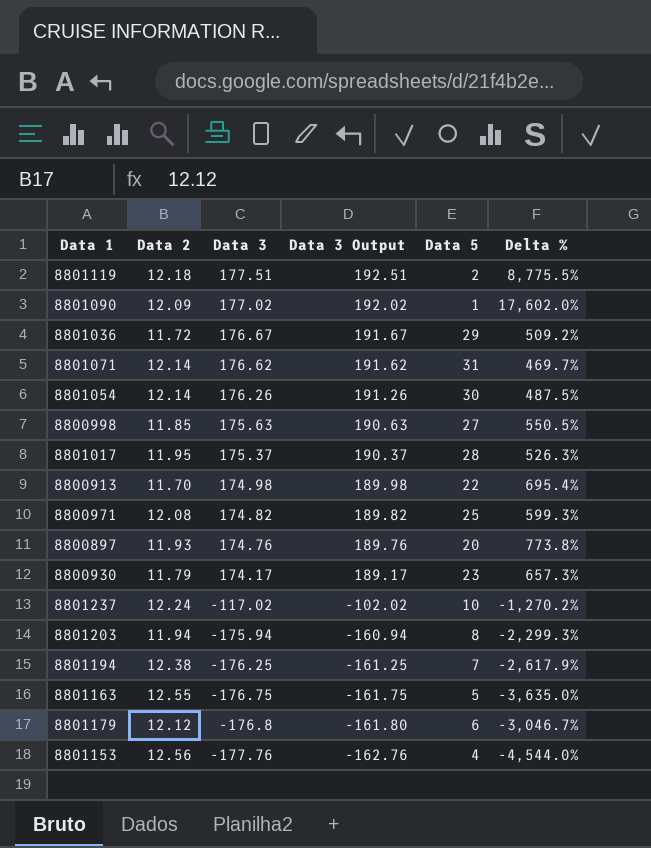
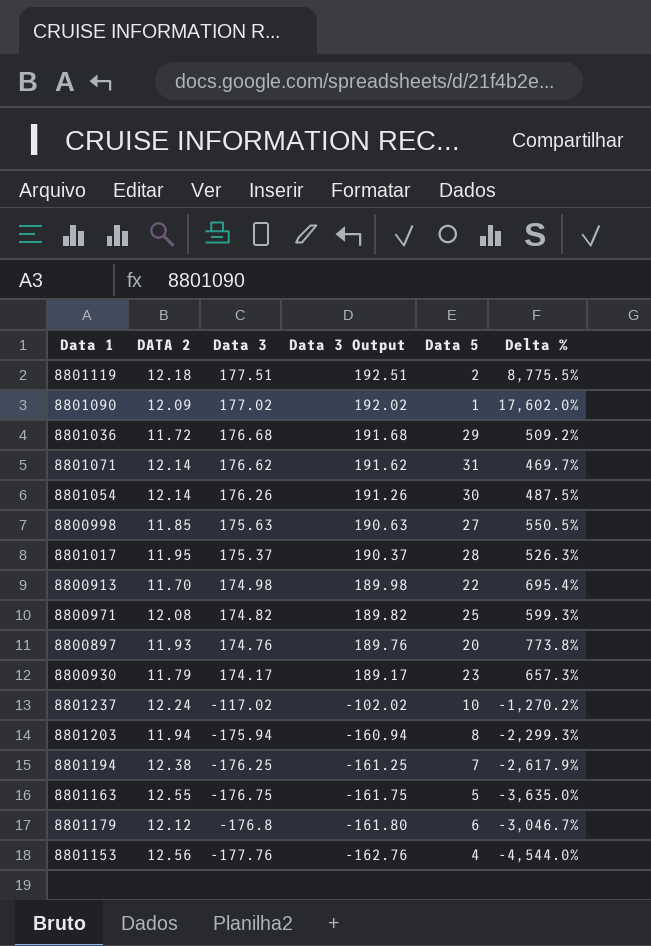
column name: Data 2 -> DATA 2
8801036 | Data 3: 176.67 -> 176.68
8801036 | Data 3 Output: 191.67 -> 191.68

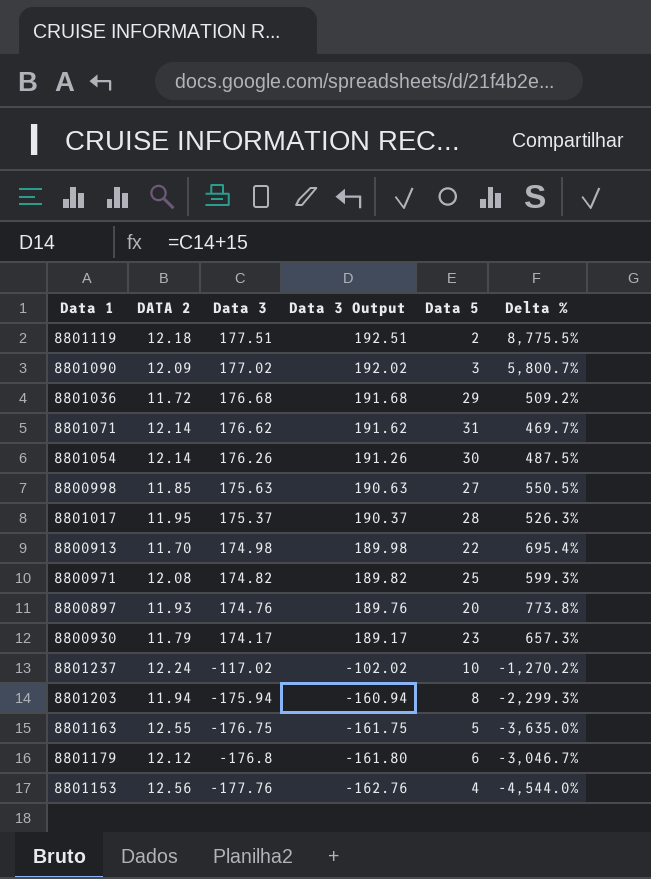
row 8801194: 12.38 | -176.25 | -161.25 | 7 | -2,617.9% -> none
8801090 | Data 5: 1 -> 3
8801090 | Delta %: 17,602.0% -> 5,800.7%

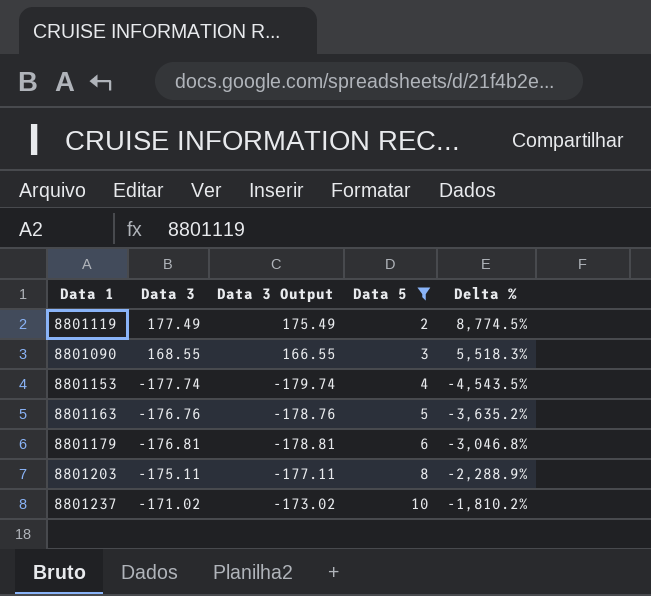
filter: none -> Data 5 <= 10
row order: Data 3 descending -> Data 5 ascending
column DATA 2 | position: 2 -> none
column Data 3 Output | formula: [Data 3] + 15 -> [Data 3] - 2
8801119 | Data 3: 177.51 -> 177.49
8801119 | Delta %: 8,775.5% -> 8,774.5%
8801090 | Data 3: 177.02 -> 168.55
8801090 | Delta %: 5,800.7% -> 5,518.3%
8801153 | Data 3: -177.76 -> -177.74
8801153 | Delta %: -4,544.0% -> -4,543.5%
8801163 | Data 3: -176.75 -> -176.76
8801163 | Delta %: -3,635.0% -> -3,635.2%
8801179 | Data 3: -176.8 -> -176.81
8801179 | Delta %: -3,046.7% -> -3,046.8%
8801203 | Data 3: -175.94 -> -175.11
8801203 | Delta %: -2,299.3% -> -2,288.9%
8801237 | Data 3: -117.02 -> -171.02
8801237 | Delta %: -1,270.2% -> -1,810.2%

